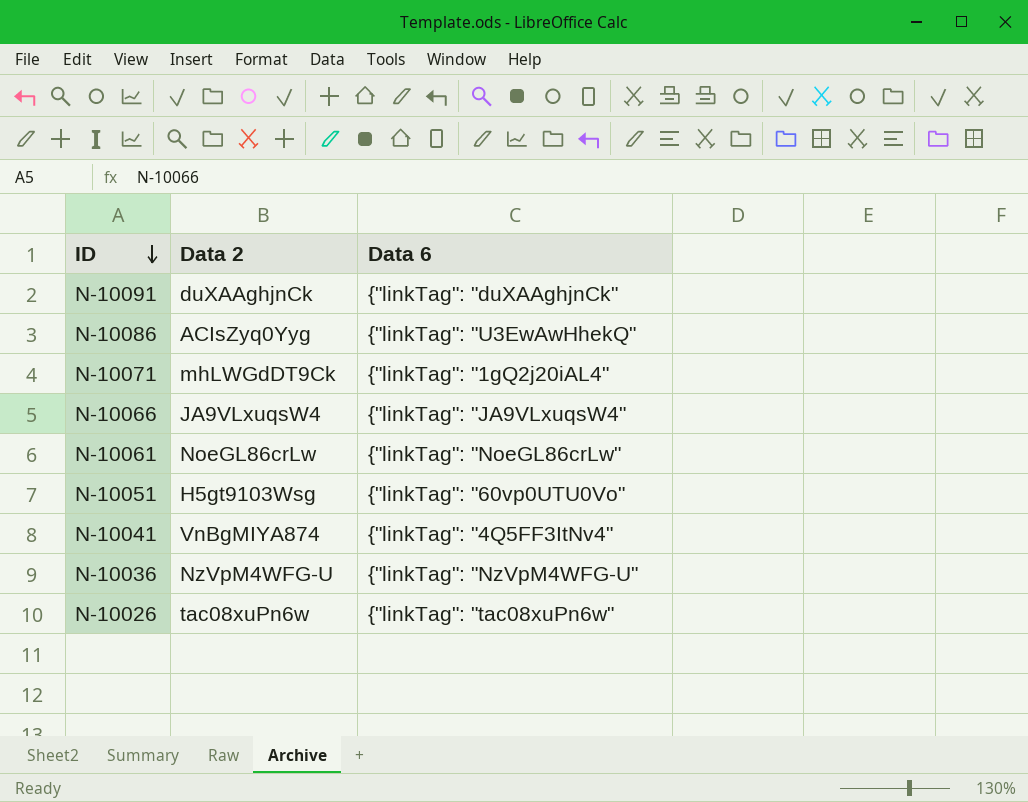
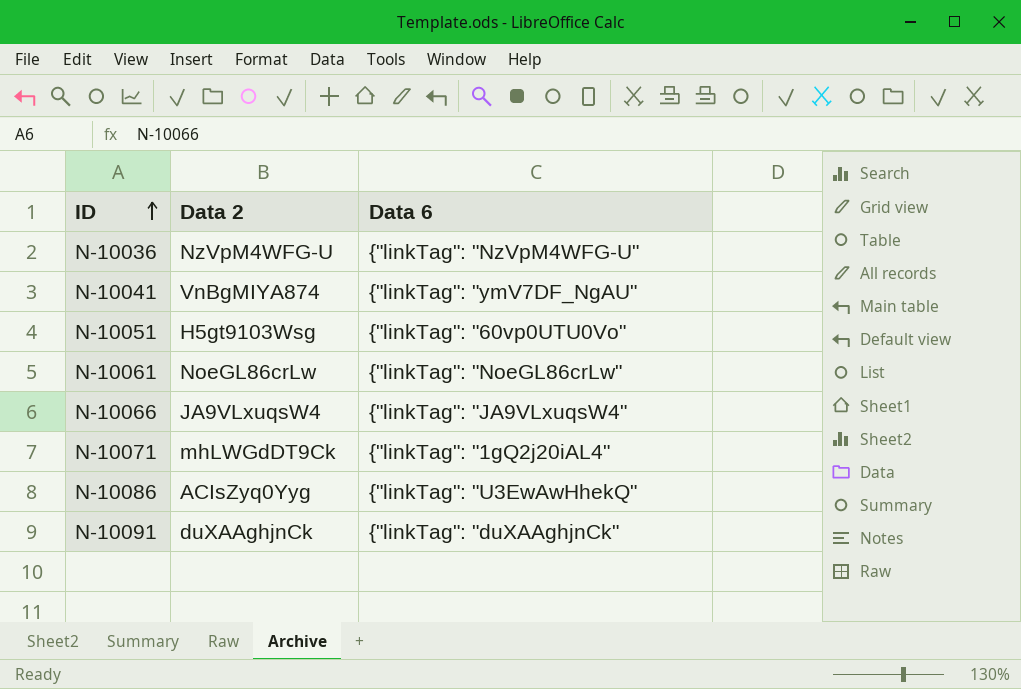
row order: ID descending -> ID ascending
row N-10026: tac08xuPn6w | {"linkTag": "tac08xuPn6w" -> none
N-10041 | Data 6: {"linkTag": "4Q5FF3ItNv4" -> {"linkTag": "ymV7DF_NgAU"

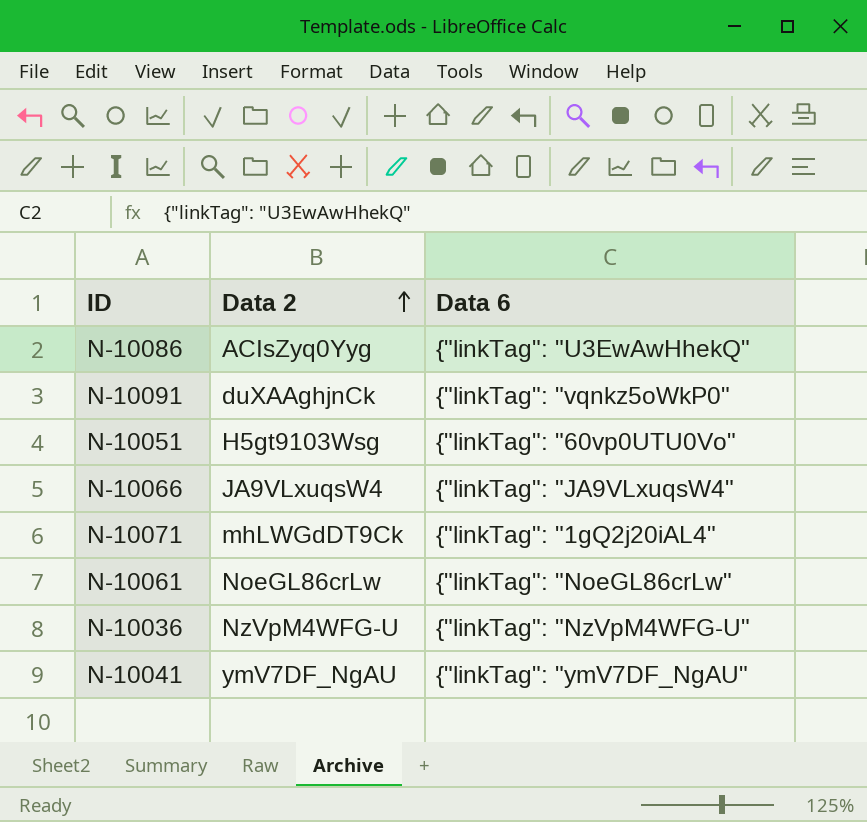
row order: ID ascending -> Data 2 ascending
N-10091 | Data 6: {"linkTag": "duXAAghjnCk" -> {"linkTag": "vqnkz5oWkP0"
N-10041 | Data 2: VnBgMIYA874 -> ymV7DF_NgAU

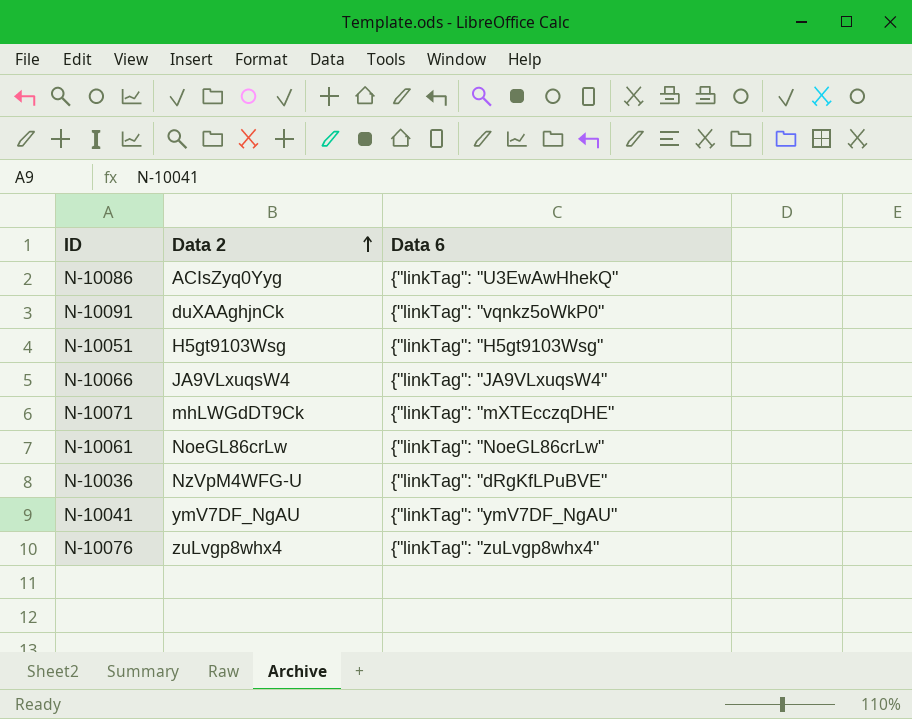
N-10051 | Data 6: {"linkTag": "60vp0UTU0Vo" -> {"linkTag": "H5gt9103Wsg"
N-10071 | Data 6: {"linkTag": "1gQ2j20iAL4" -> {"linkTag": "mXTEcczqDHE"
N-10036 | Data 6: {"linkTag": "NzVpM4WFG-U" -> {"linkTag": "dRgKfLPuBVE"
row N-10076: none -> zuLvgp8whx4 | {"linkTag": "zuLvgp8whx4"

